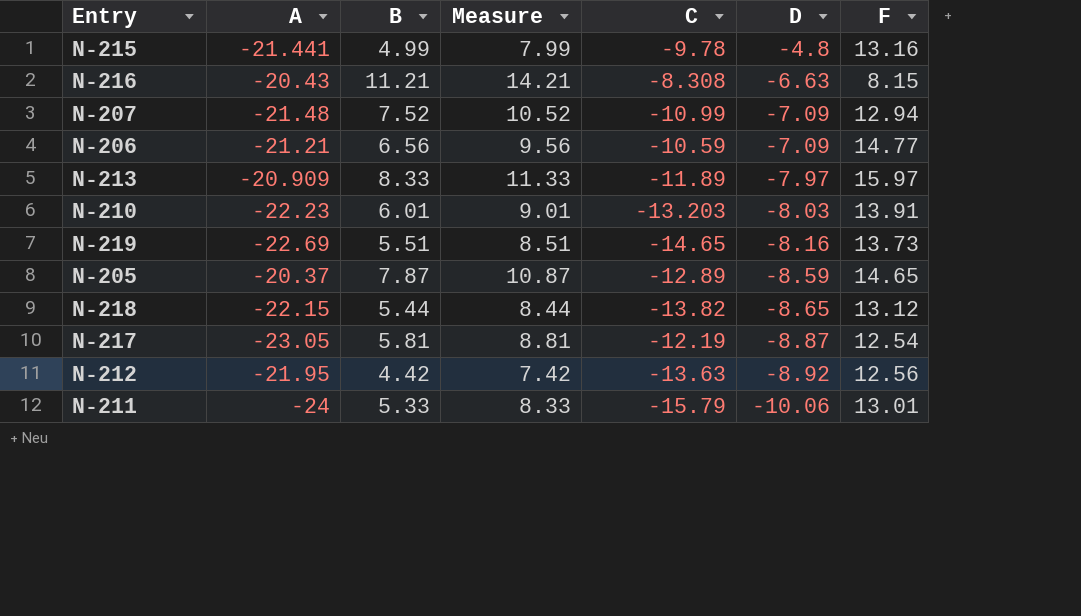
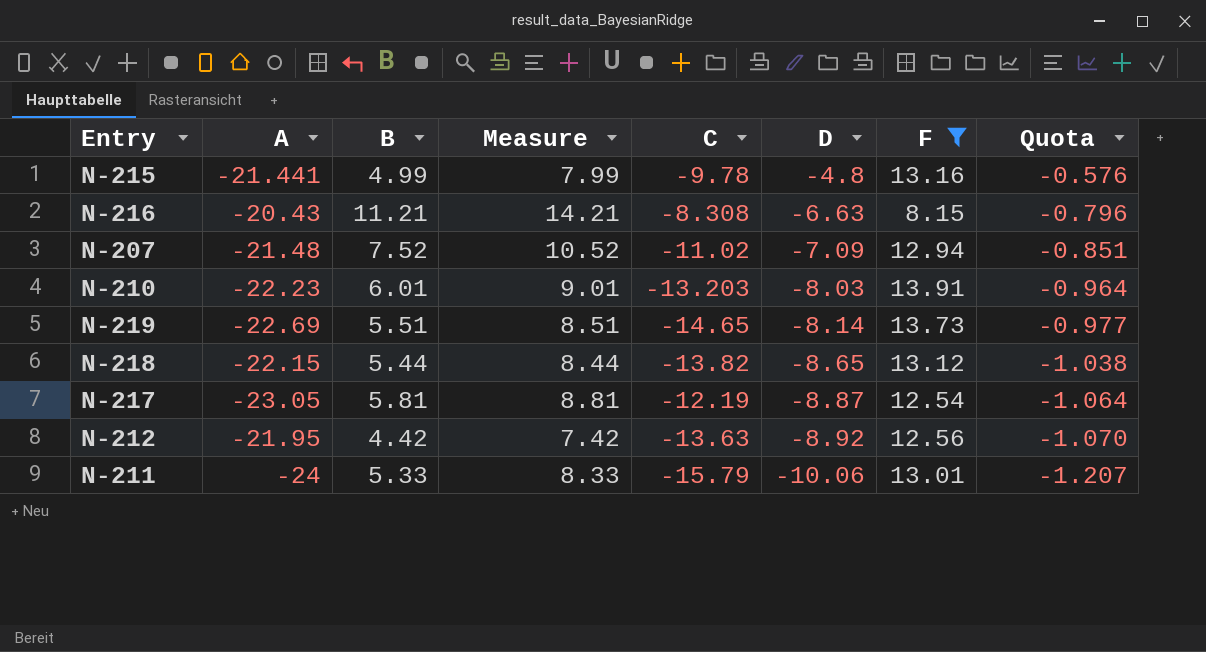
filter: none -> F <= 13.91
column Quota | formula: none -> [D] * 0.12
N-207 | C: -10.99 -> -11.02
N-219 | D: -8.16 -> -8.14

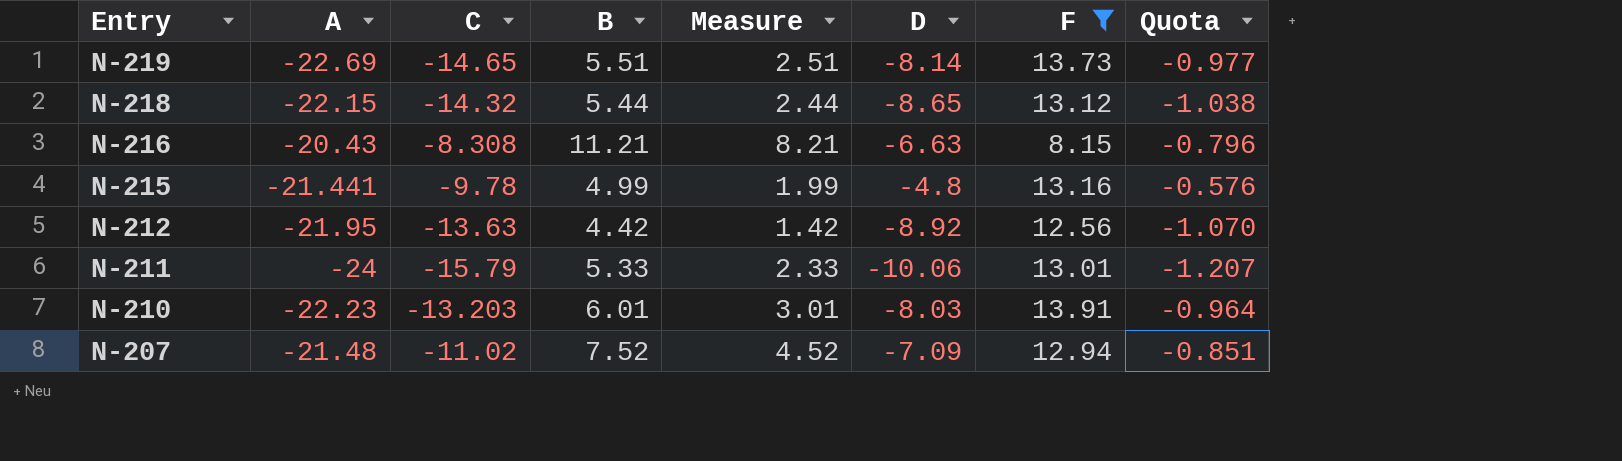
row order: D descending -> Entry descending
column C | position: 5 -> 3
column Measure | formula: [B] + 3 -> [B] - 3
row N-217: -23.05 | 5.81 | 8.81 | -12.19 | -8.87 | 12.54 | -1.064 -> none
N-218 | C: -13.82 -> -14.32

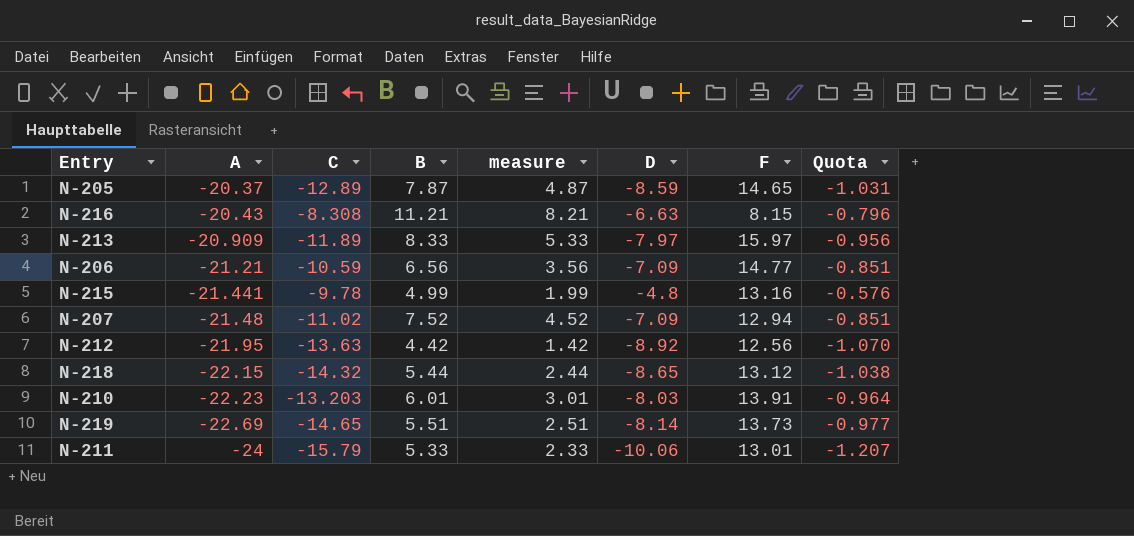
filter: F <= 13.91 -> none
row order: Entry descending -> A descending
column name: Measure -> measure

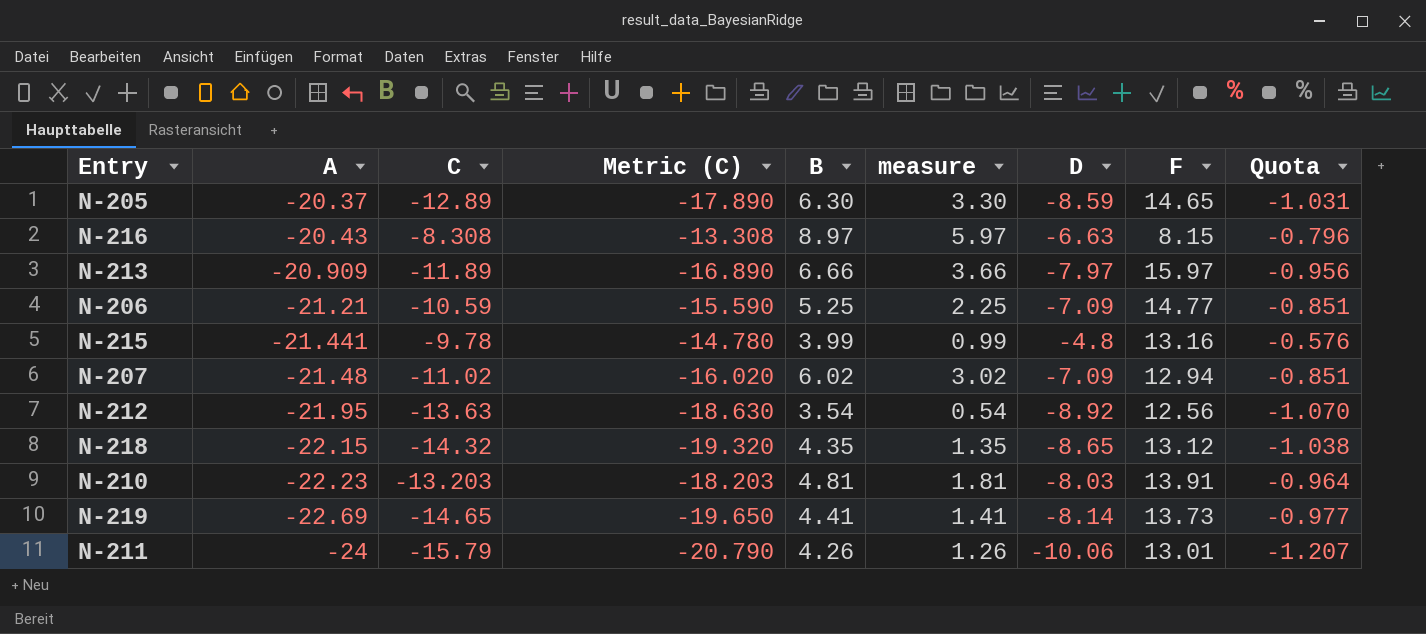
column Metric (C) | formula: none -> [C] - 5
N-205 | B: 7.87 -> 6.30
N-205 | measure: 4.87 -> 3.30
N-216 | B: 11.21 -> 8.97
N-216 | measure: 8.21 -> 5.97
N-213 | B: 8.33 -> 6.66
N-213 | measure: 5.33 -> 3.66
N-206 | B: 6.56 -> 5.25
N-206 | measure: 3.56 -> 2.25
N-215 | B: 4.99 -> 3.99
N-215 | measure: 1.99 -> 0.99
N-207 | B: 7.52 -> 6.02
N-207 | measure: 4.52 -> 3.02
N-212 | B: 4.42 -> 3.54
N-212 | measure: 1.42 -> 0.54
N-218 | B: 5.44 -> 4.35
N-218 | measure: 2.44 -> 1.35
N-210 | B: 6.01 -> 4.81
N-210 | measure: 3.01 -> 1.81
N-219 | B: 5.51 -> 4.41
N-219 | measure: 2.51 -> 1.41
N-211 | B: 5.33 -> 4.26
N-211 | measure: 2.33 -> 1.26

